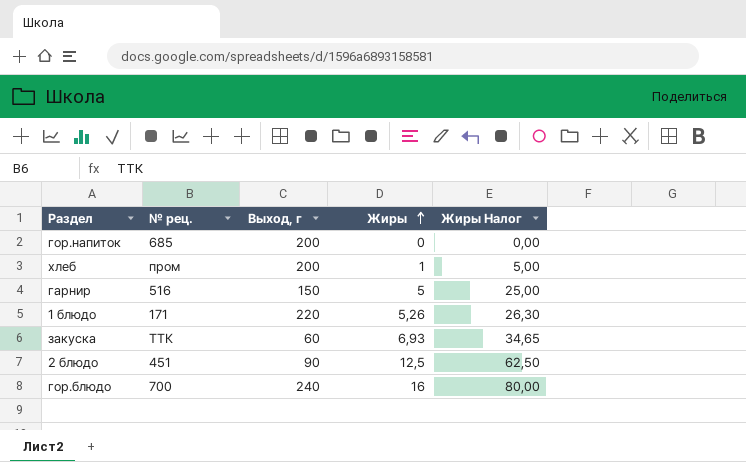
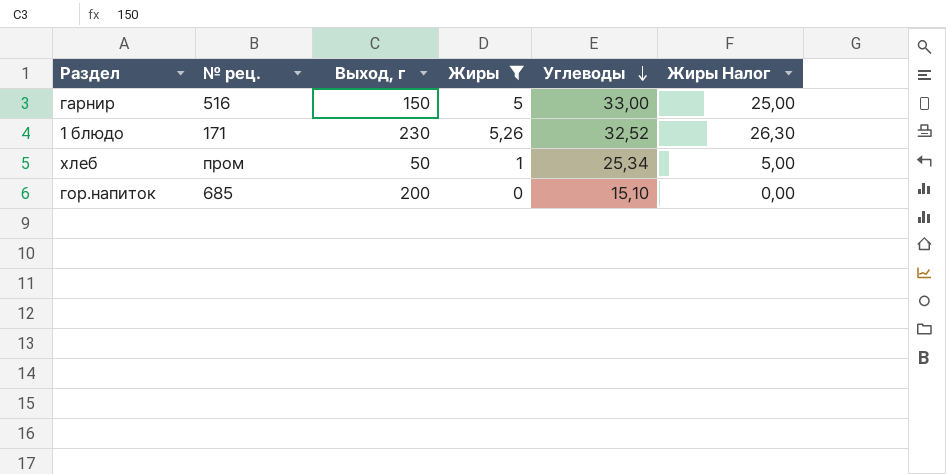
filter: none -> Жиры <= 5,26
row order: Жиры ascending -> Углеводы descending
column Углеводы | position: none -> 5
1 блюдо | Выход, г: 220 -> 230
хлеб | Выход, г: 200 -> 50

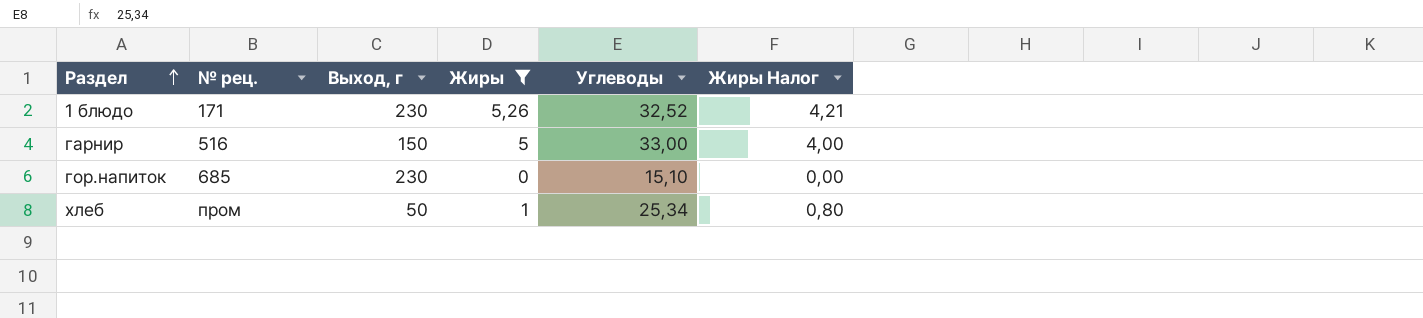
row order: Углеводы descending -> Раздел ascending
column Жиры Налог | formula: [Жиры] * 5 -> [Жиры] * 0,8
гор.напиток | Выход, г: 200 -> 230

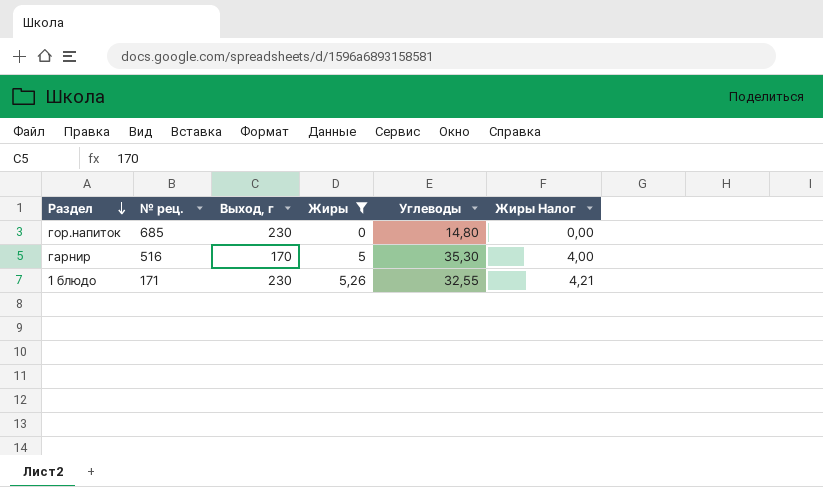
row order: Раздел ascending -> Раздел descending
row хлеб: пром | 50 | 1 | 25,34 | 0,80 -> none
гор.напиток | Углеводы: 15,10 -> 14,80
гарнир | Выход, г: 150 -> 170
гарнир | Углеводы: 33,00 -> 35,30
1 блюдо | Углеводы: 32,52 -> 32,55

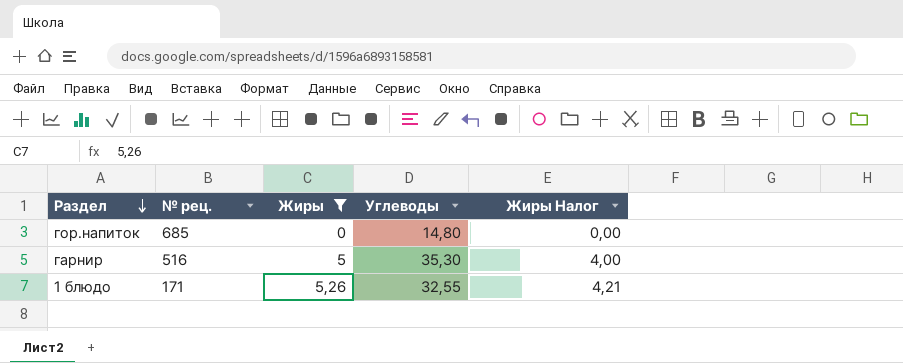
column Выход, г | position: 3 -> none

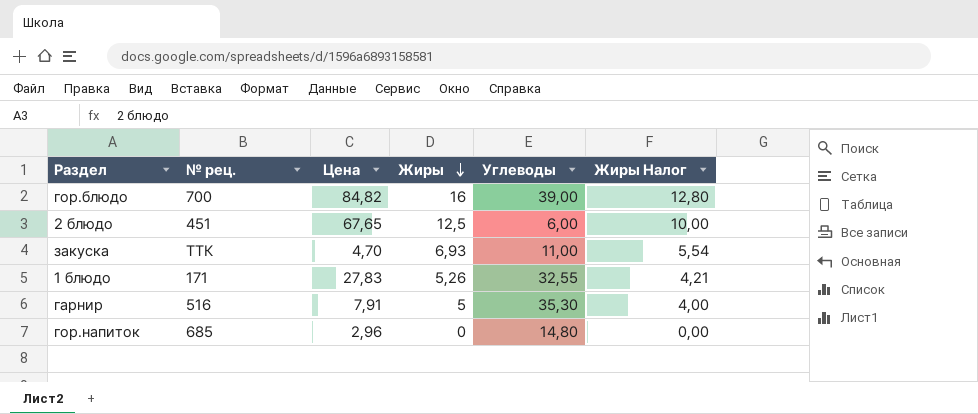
filter: Жиры <= 5,26 -> none
row order: Раздел descending -> Жиры descending
column Цена | position: none -> 3

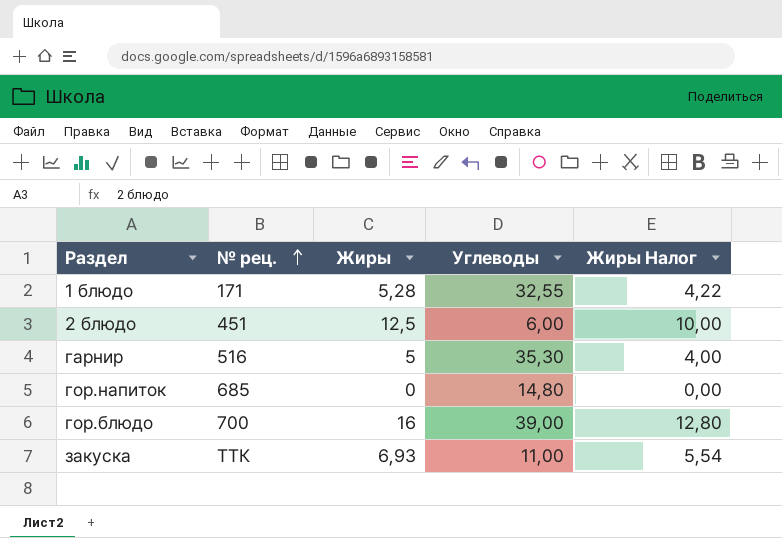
row order: Жиры descending -> № рец. ascending
column Цена | position: 3 -> none
1 блюдо | Жиры: 5,26 -> 5,28
1 блюдо | Жиры Налог: 4,21 -> 4,22

